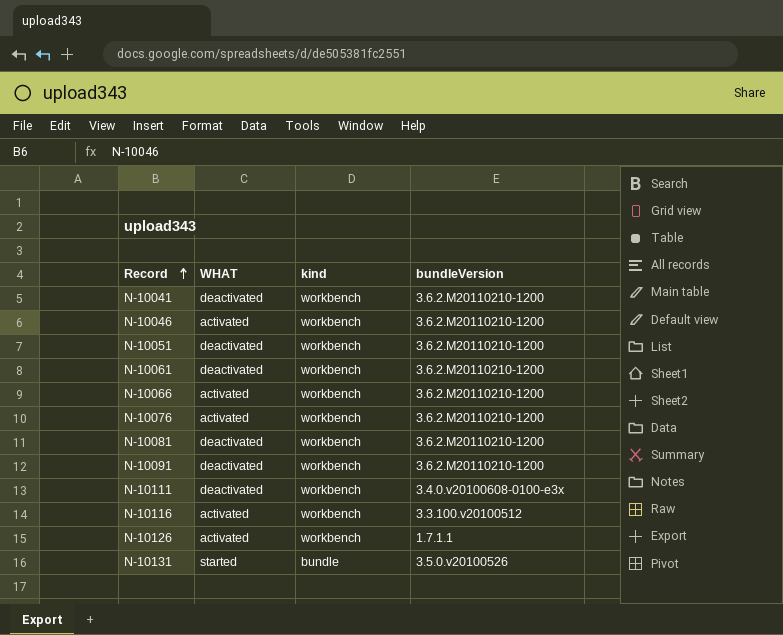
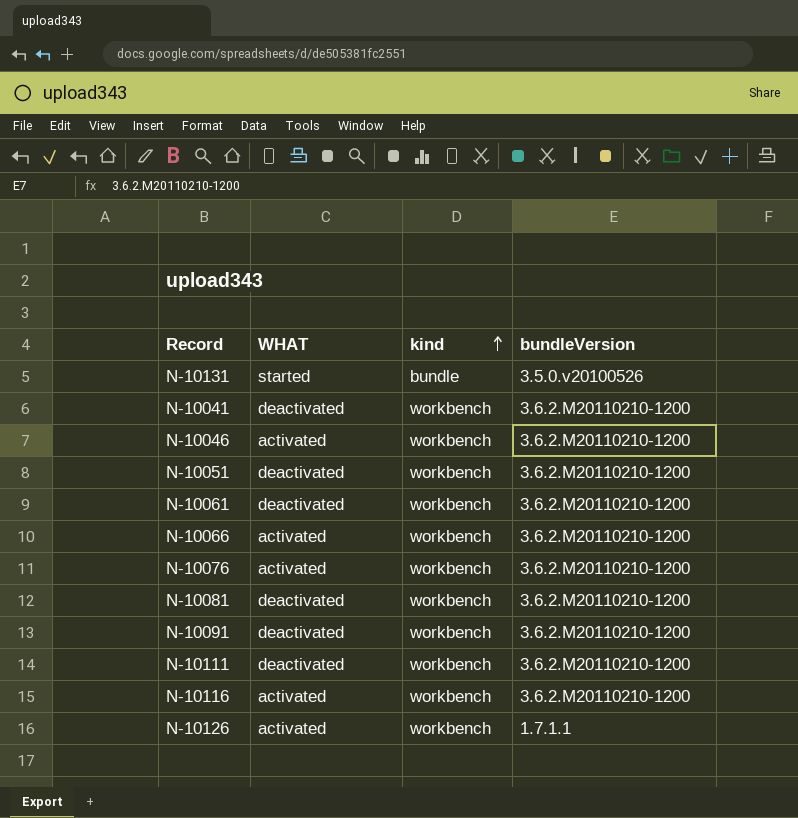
row order: Record ascending -> kind ascending
N-10111 | bundleVersion: 3.4.0.v20100608-0100-e3x -> 3.6.2.M20110210-1200
N-10116 | bundleVersion: 3.3.100.v20100512 -> 3.6.2.M20110210-1200

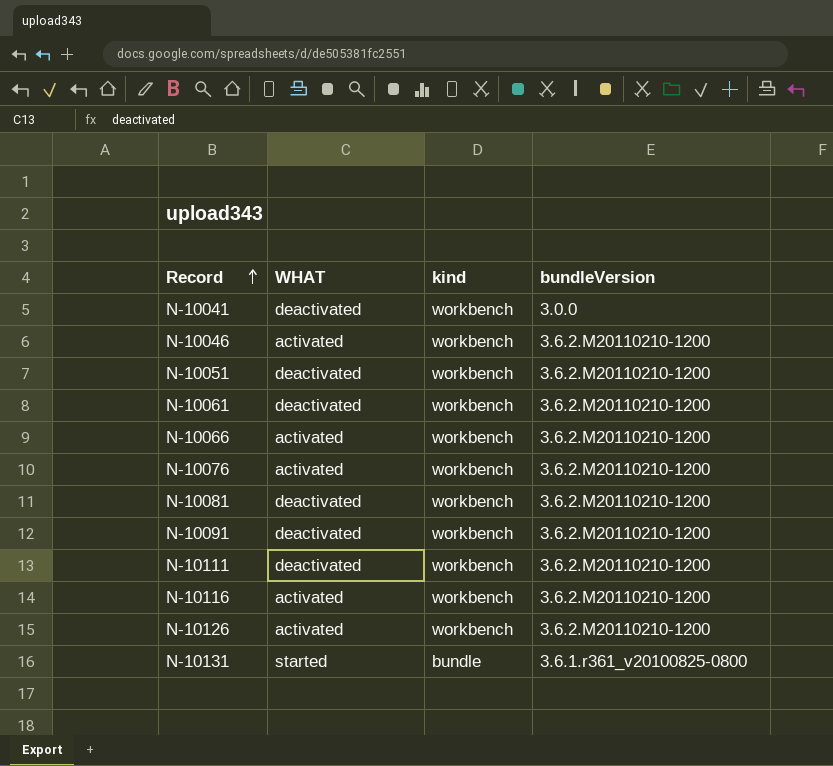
row order: kind ascending -> Record ascending
N-10041 | bundleVersion: 3.6.2.M20110210-1200 -> 3.0.0
N-10126 | bundleVersion: 1.7.1.1 -> 3.6.2.M20110210-1200
N-10131 | bundleVersion: 3.5.0.v20100526 -> 3.6.1.r361_v20100825-0800

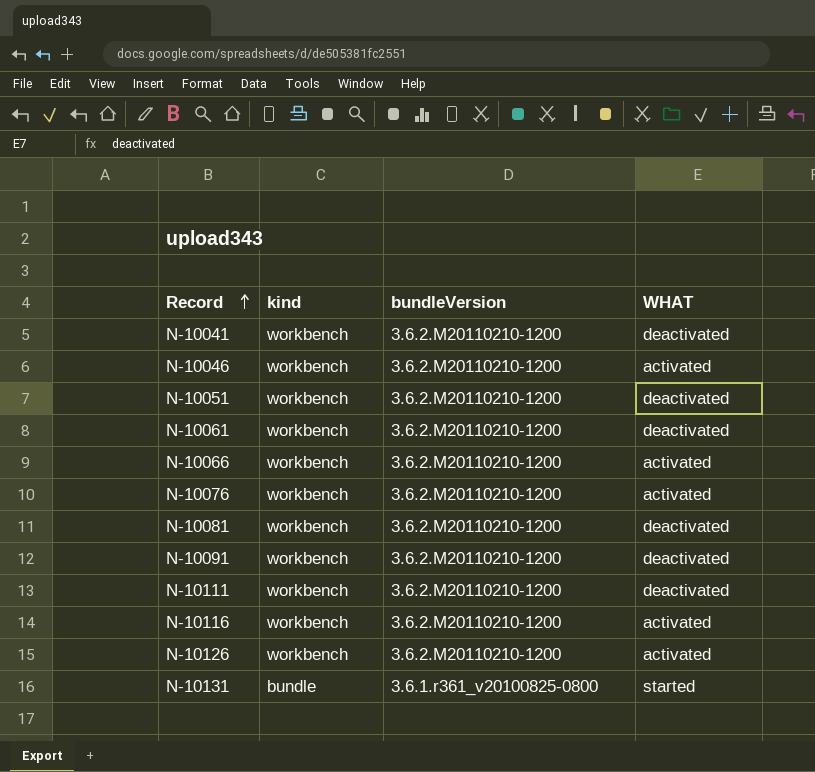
column WHAT | position: 2 -> 4
N-10041 | bundleVersion: 3.0.0 -> 3.6.2.M20110210-1200

